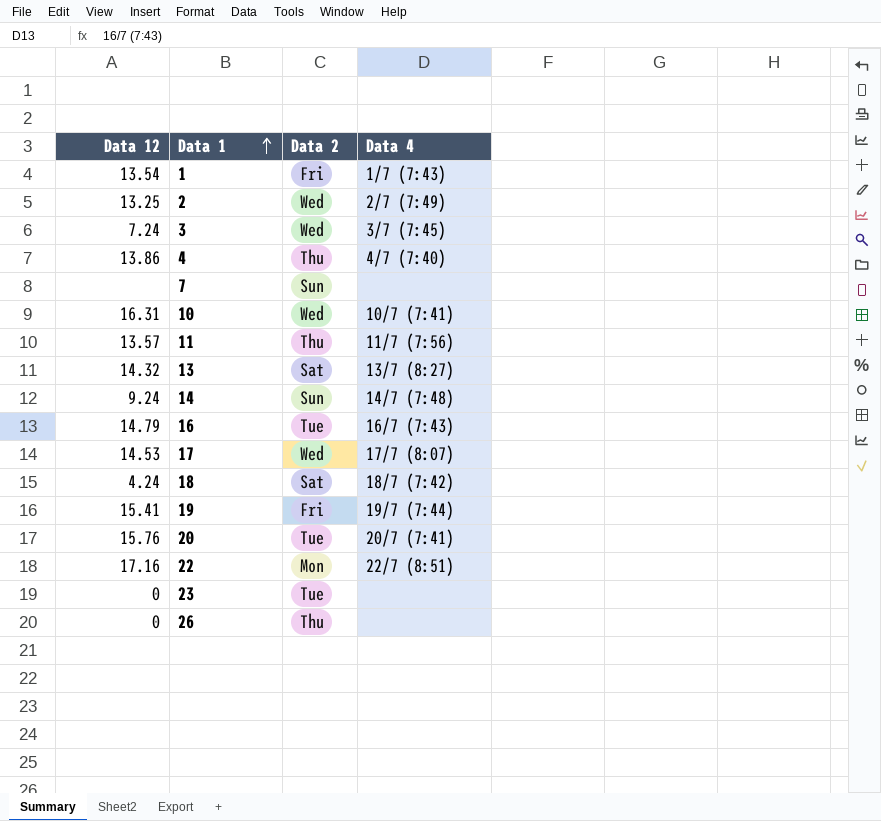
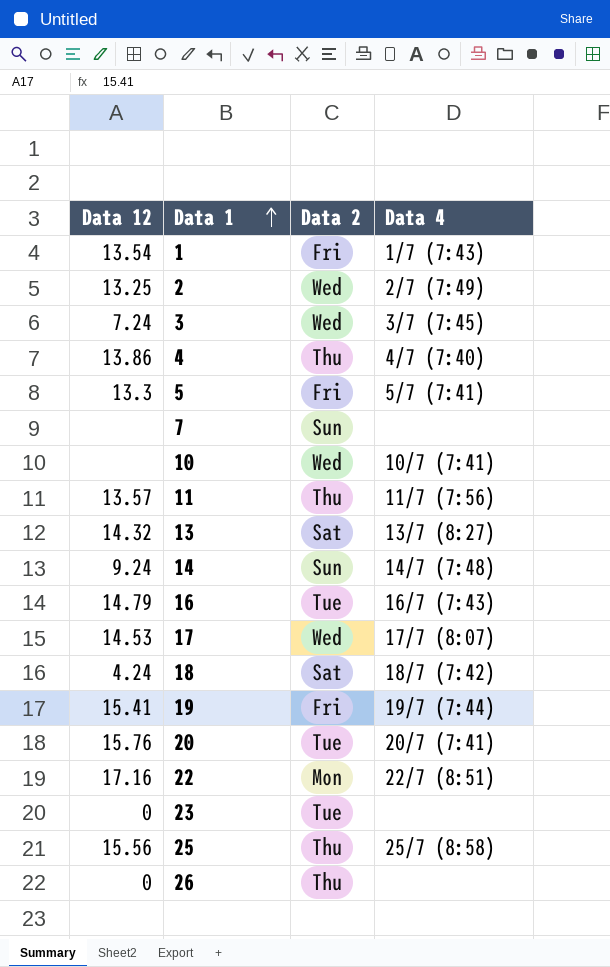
row 5: none -> 13.3 | Fri | 5/7 (7:41)
10 | Data 12: 16.31 -> none
row 25: none -> 15.56 | Thu | 25/7 (8:58)

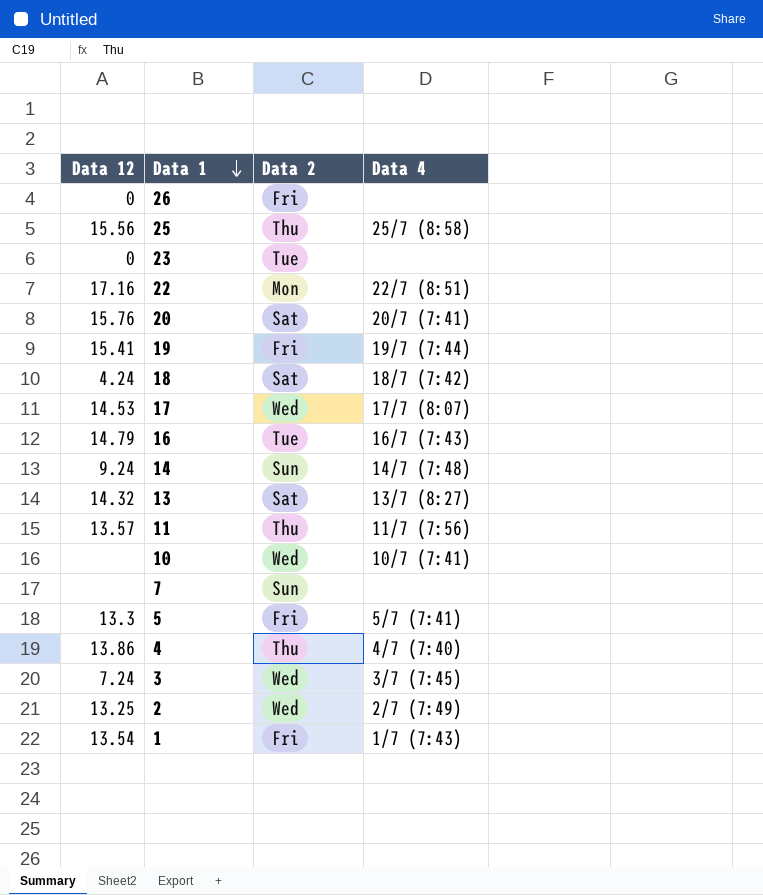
row order: Data 1 ascending -> Data 1 descending
26 | Data 2: Thu -> Fri
20 | Data 2: Tue -> Sat

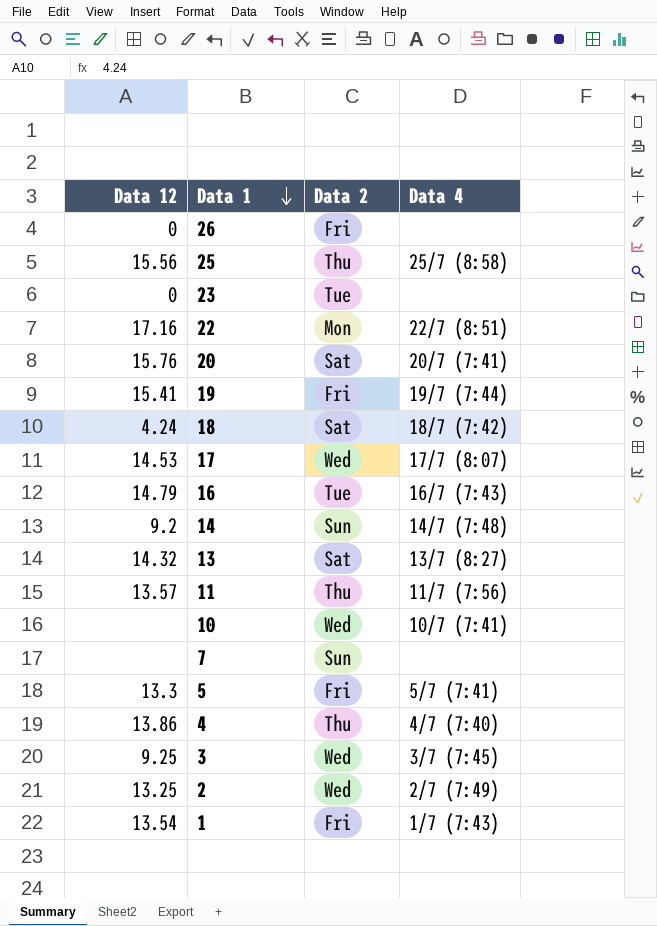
14 | Data 12: 9.24 -> 9.2
3 | Data 12: 7.24 -> 9.25

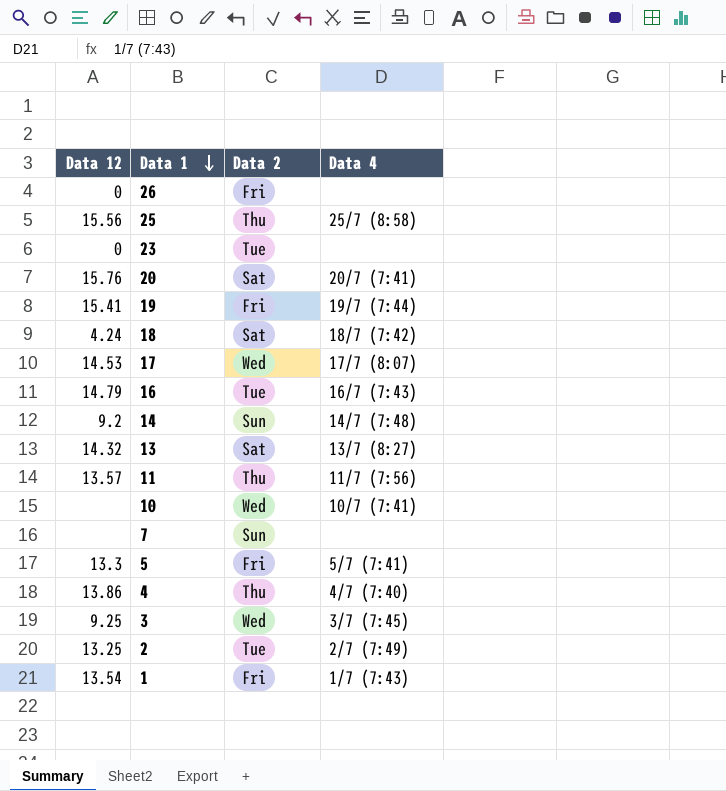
row 22: 17.16 | Mon | 22/7 (8:51) -> none
2 | Data 2: Wed -> Tue

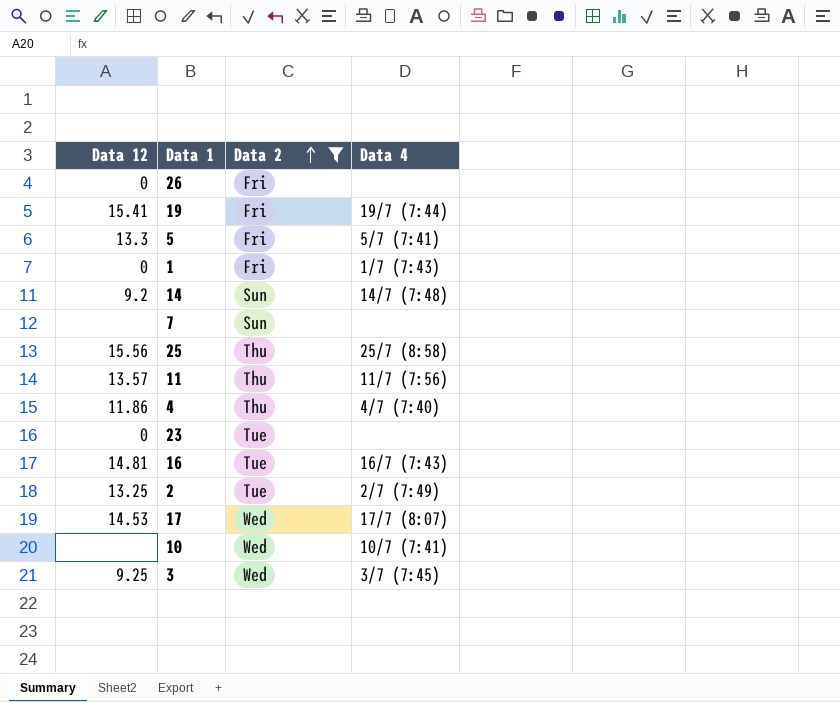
filter: none -> Data 2 != Sat
row order: Data 1 descending -> Data 2 ascending
1 | Data 12: 13.54 -> 0
4 | Data 12: 13.86 -> 11.86
16 | Data 12: 14.79 -> 14.81

